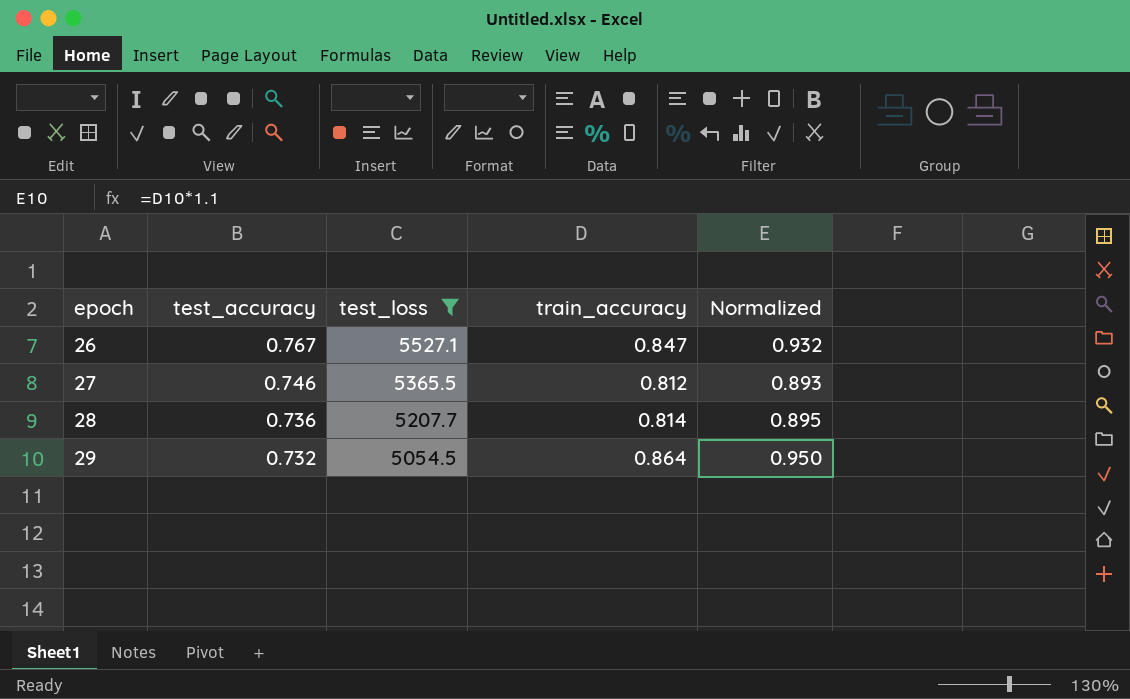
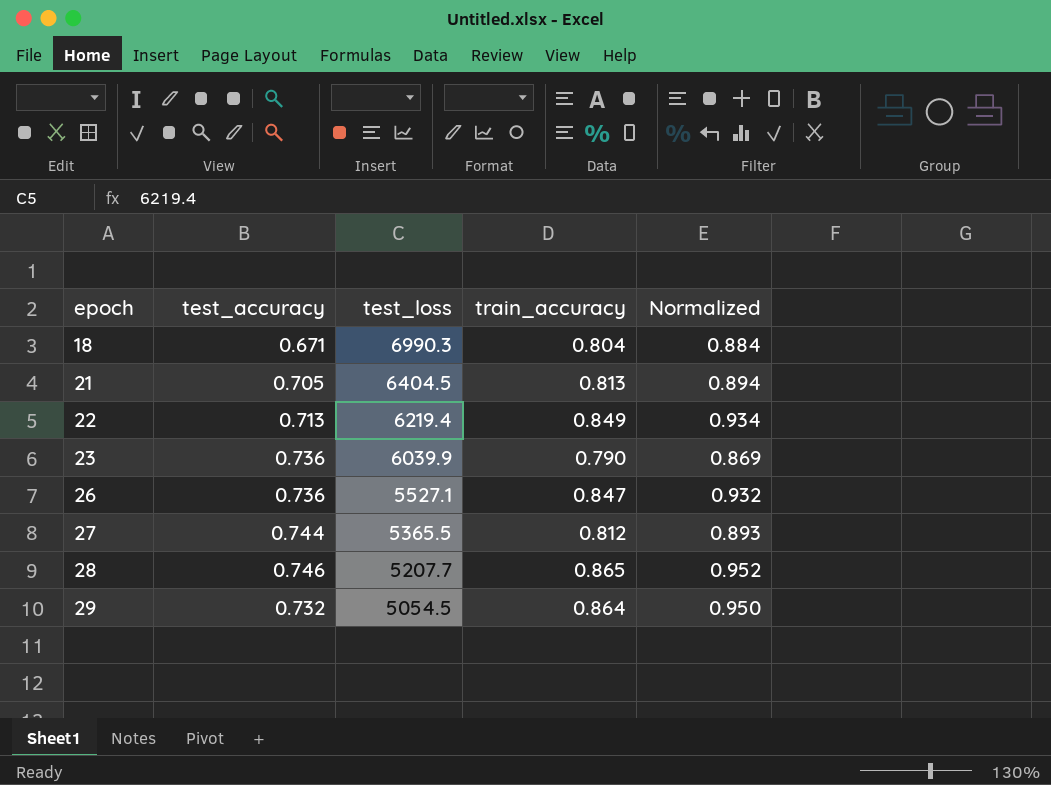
filter: test_loss <= 5527.1 -> none
26 | test_accuracy: 0.767 -> 0.736
27 | test_accuracy: 0.746 -> 0.744
28 | test_accuracy: 0.736 -> 0.746
28 | train_accuracy: 0.814 -> 0.865
28 | Normalized: 0.895 -> 0.952

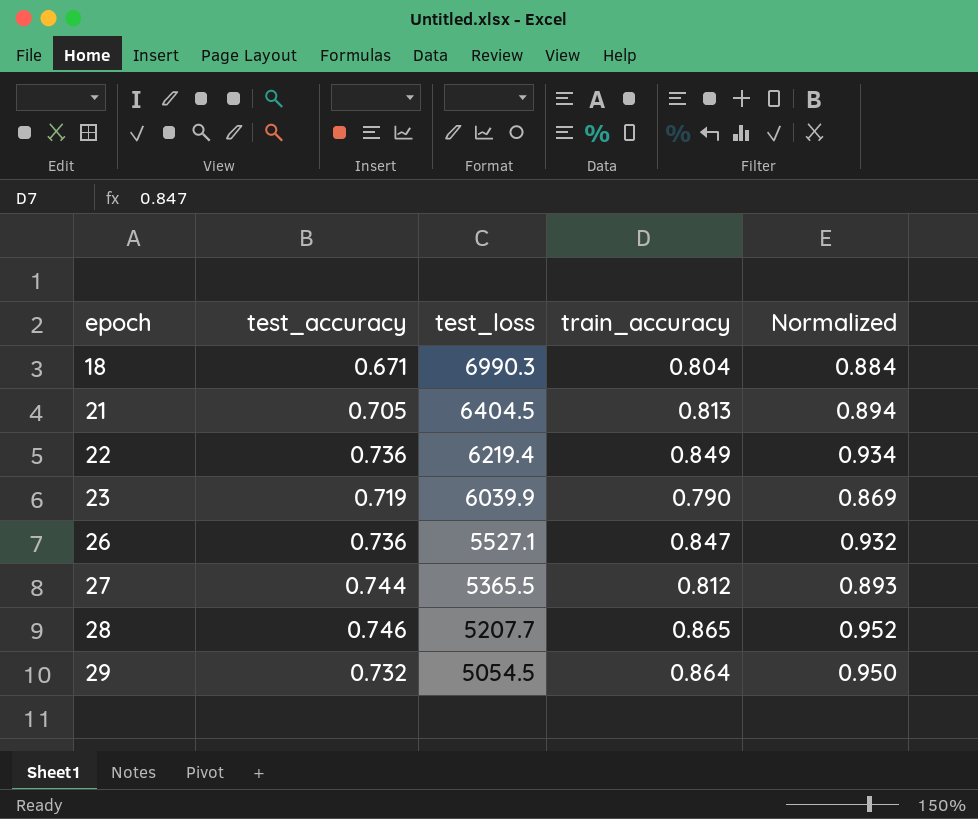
22 | test_accuracy: 0.713 -> 0.736
23 | test_accuracy: 0.736 -> 0.719

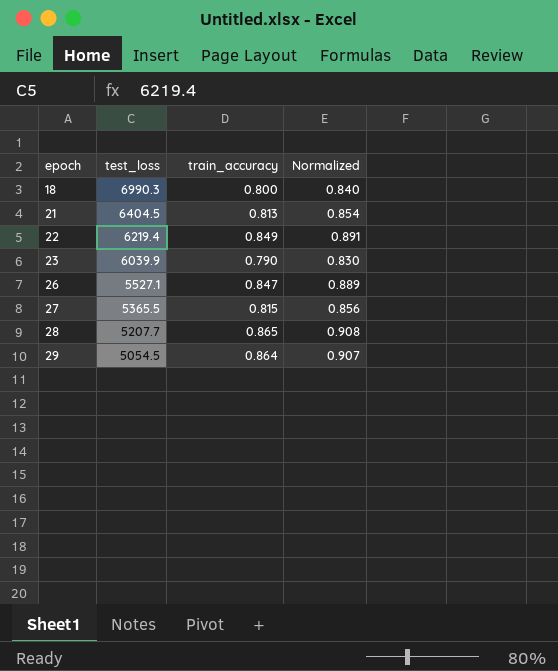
column test_accuracy | position: 2 -> none
column Normalized | formula: [train_accuracy] * 1.1 -> [train_accuracy] * 1.05
18 | train_accuracy: 0.804 -> 0.800
27 | train_accuracy: 0.812 -> 0.815

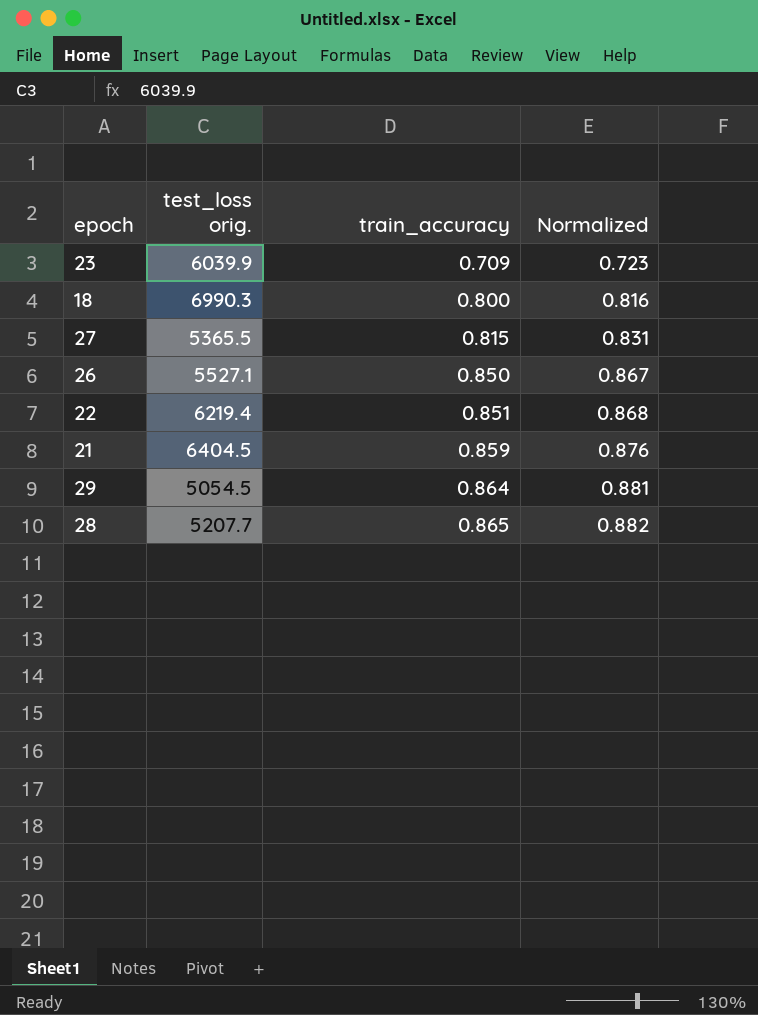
row order: epoch ascending -> train_accuracy ascending
column name: test_loss -> test_loss orig.
column Normalized | formula: [train_accuracy] * 1.05 -> [train_accuracy] * 1.02
23 | train_accuracy: 0.790 -> 0.709
26 | train_accuracy: 0.847 -> 0.850
22 | train_accuracy: 0.849 -> 0.851
21 | train_accuracy: 0.813 -> 0.859

